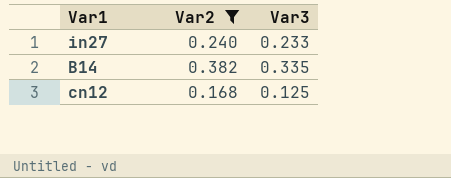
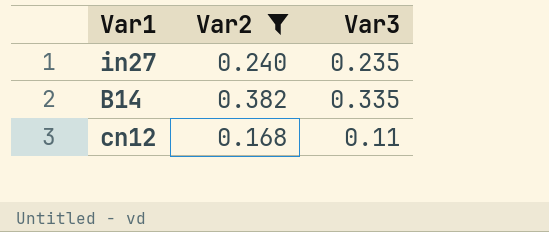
in27 | Var3: 0.233 -> 0.235
cn12 | Var3: 0.125 -> 0.11

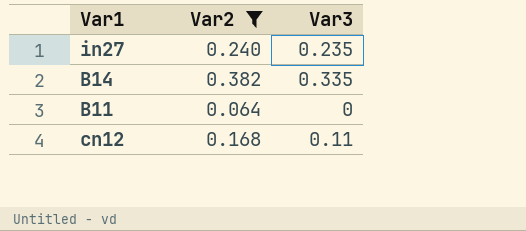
row B11: none -> 0.064 | 0

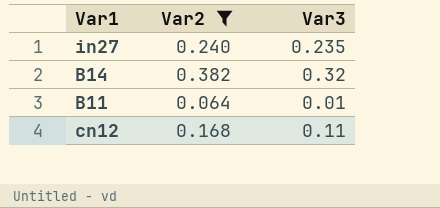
B14 | Var3: 0.335 -> 0.32
B11 | Var3: 0 -> 0.01

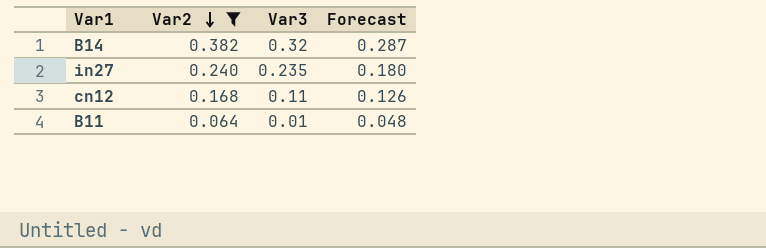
row order: none -> Var2 descending
column Forecast | formula: none -> [Var2] * 0.75

